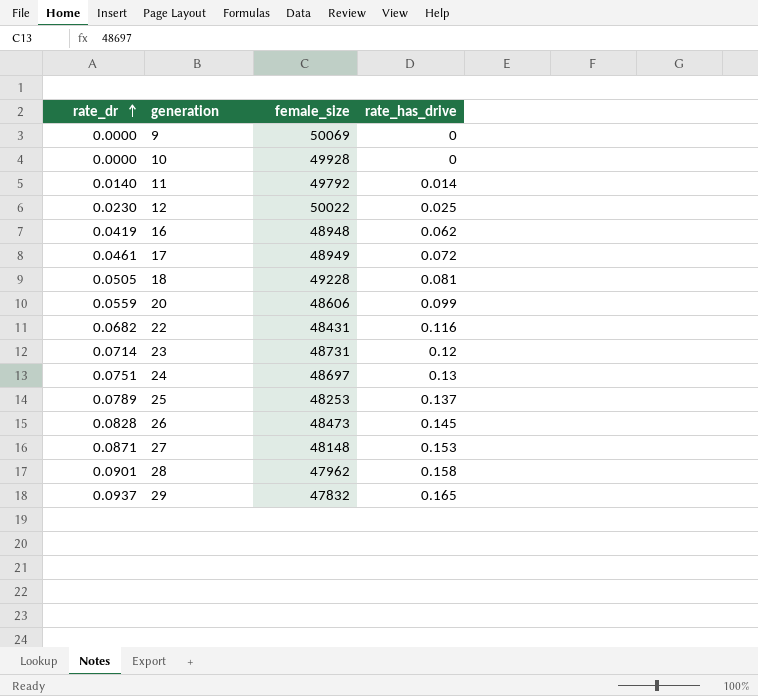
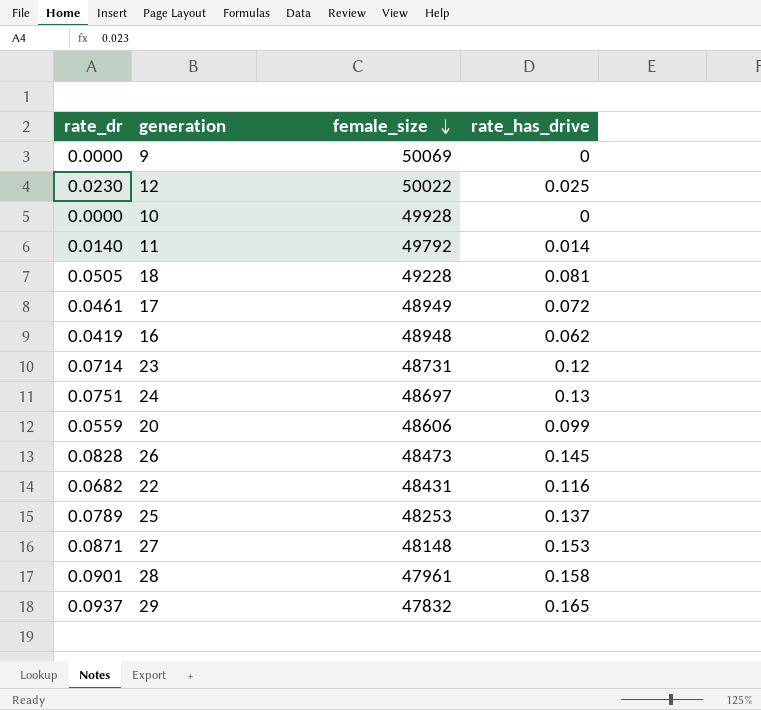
row order: rate_dr ascending -> female_size descending
28 | female_size: 47962 -> 47961

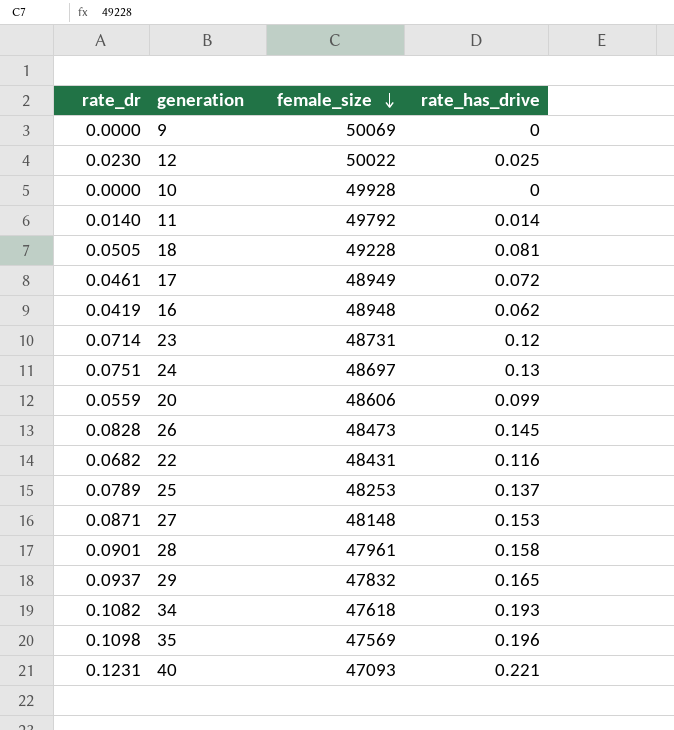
row 34: none -> 0.1082 | 47618 | 0.193
row 35: none -> 0.1098 | 47569 | 0.196
row 40: none -> 0.1231 | 47093 | 0.221

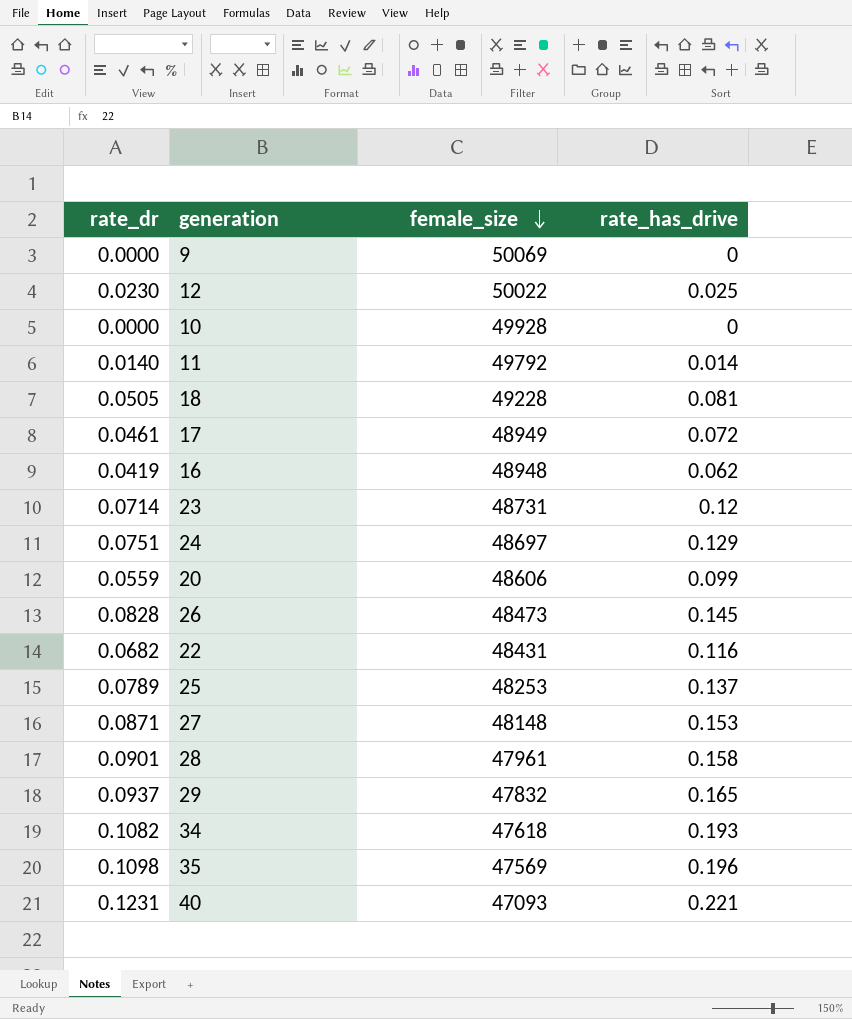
24 | rate_has_drive: 0.13 -> 0.129

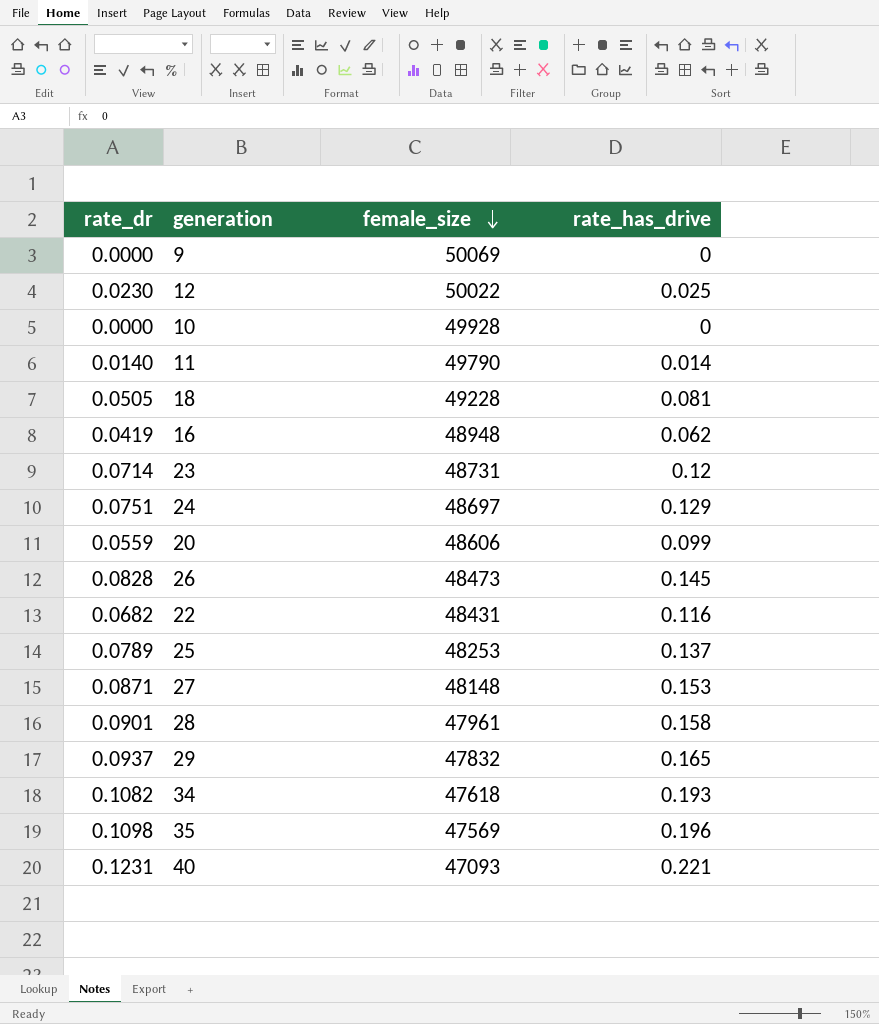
row 17: 0.0461 | 48949 | 0.072 -> none
11 | female_size: 49792 -> 49790

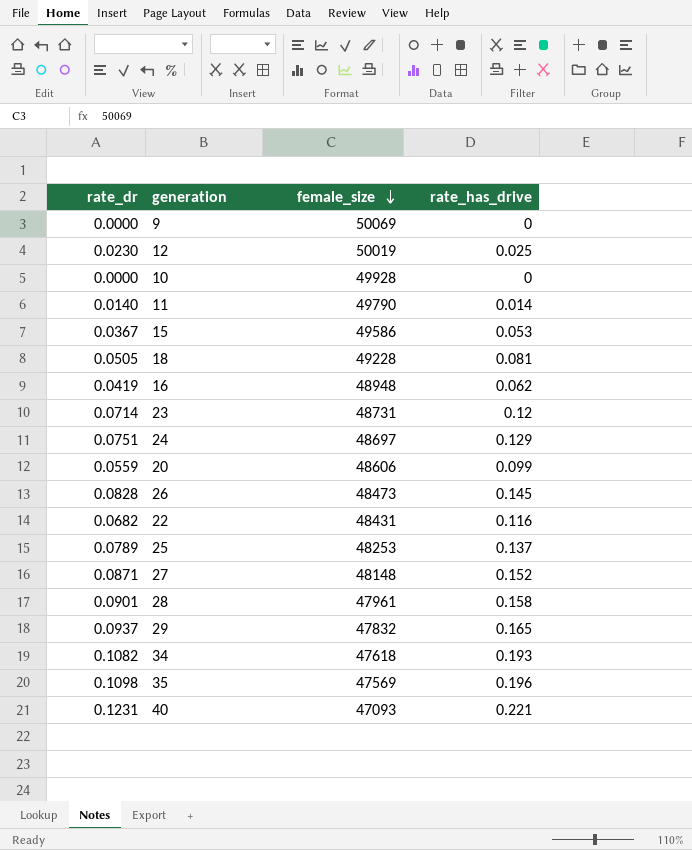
12 | female_size: 50022 -> 50019
row 15: none -> 0.0367 | 49586 | 0.053
27 | rate_has_drive: 0.153 -> 0.152

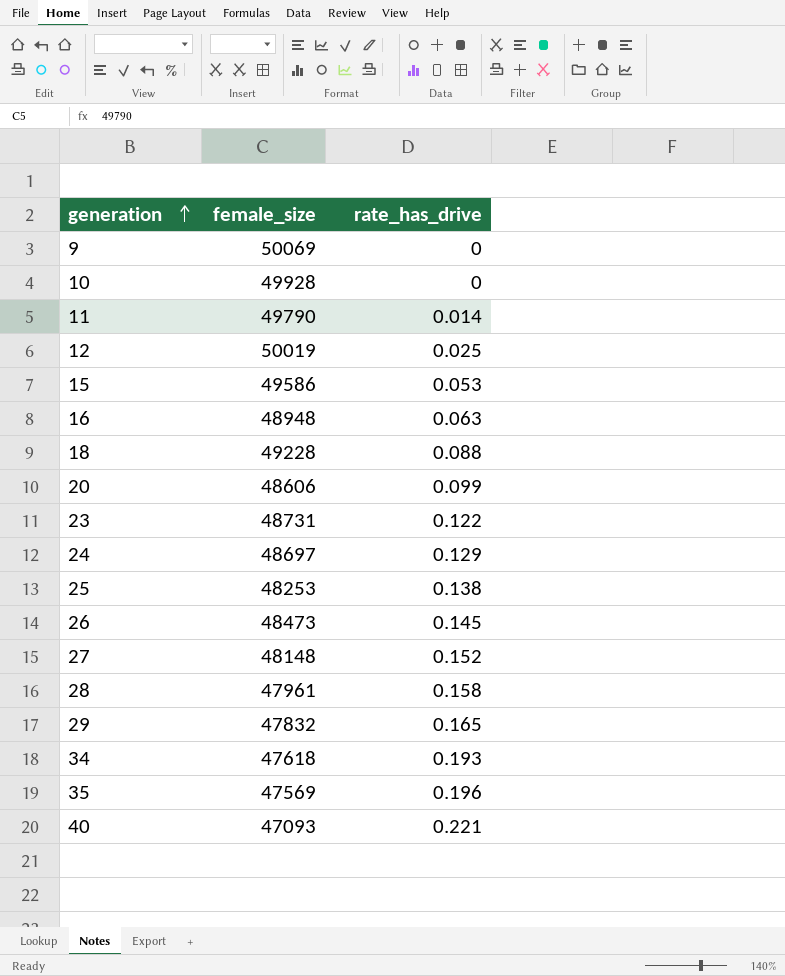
row order: female_size descending -> generation ascending
column rate_dr | position: 1 -> none
row 22: 0.0682 | 48431 | 0.116 -> none
16 | rate_has_drive: 0.062 -> 0.063
18 | rate_has_drive: 0.081 -> 0.088
23 | rate_has_drive: 0.12 -> 0.122
25 | rate_has_drive: 0.137 -> 0.138

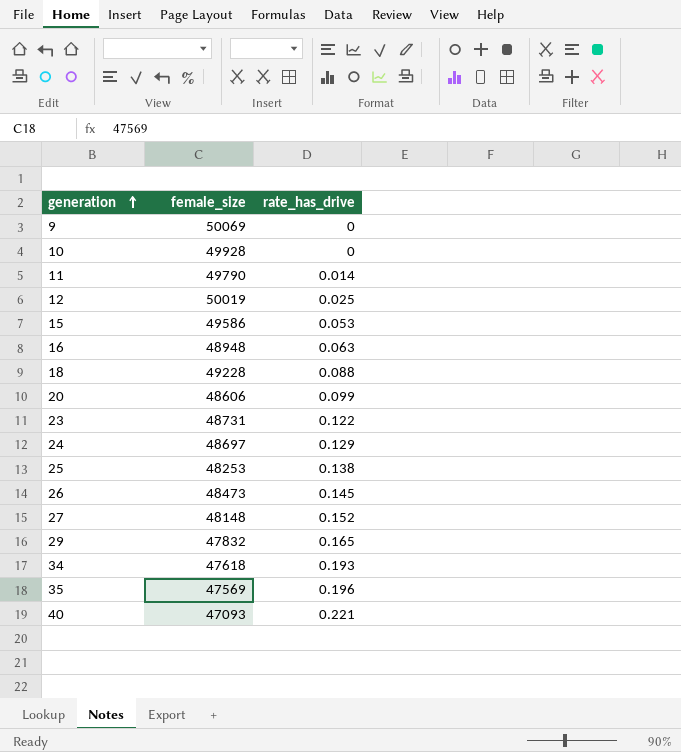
row 28: 47961 | 0.158 -> none

